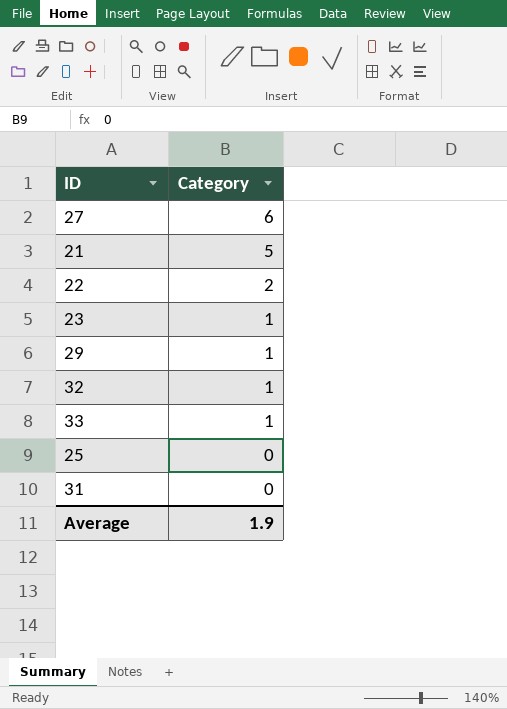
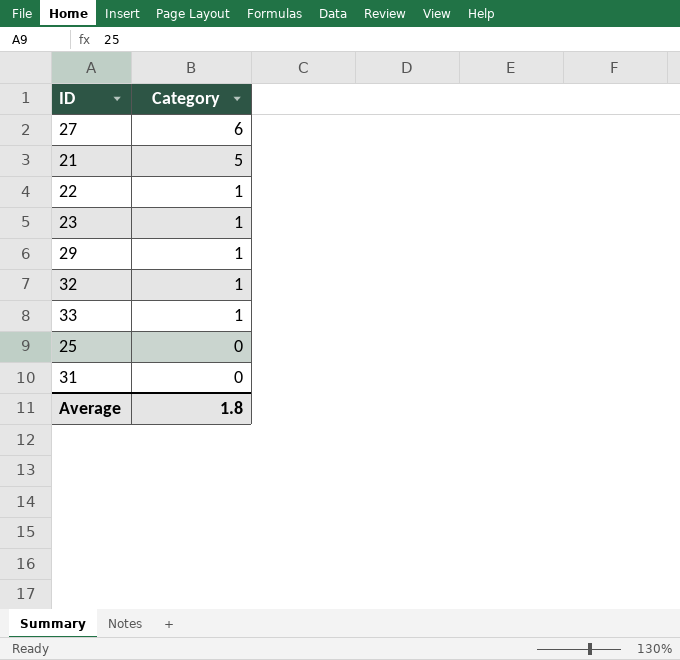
22 | Category: 2 -> 1
Average | Category: 1.9 -> 1.8

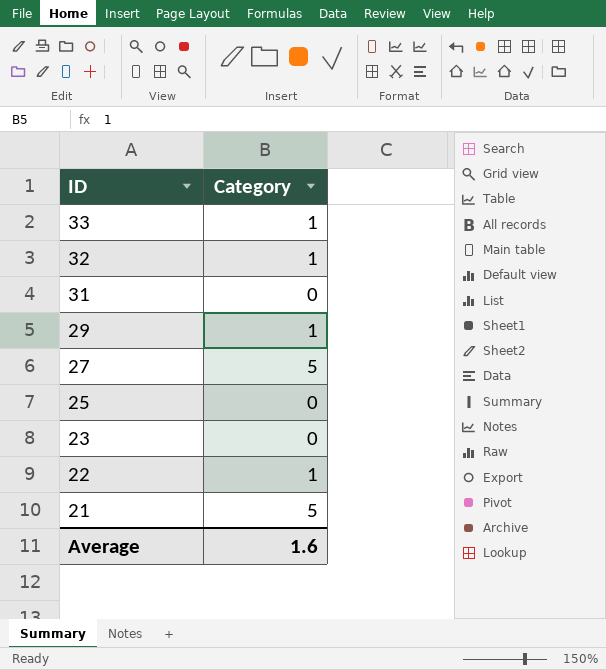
row order: Category descending -> ID descending
27 | Category: 6 -> 5
23 | Category: 1 -> 0
Average | Category: 1.8 -> 1.6

